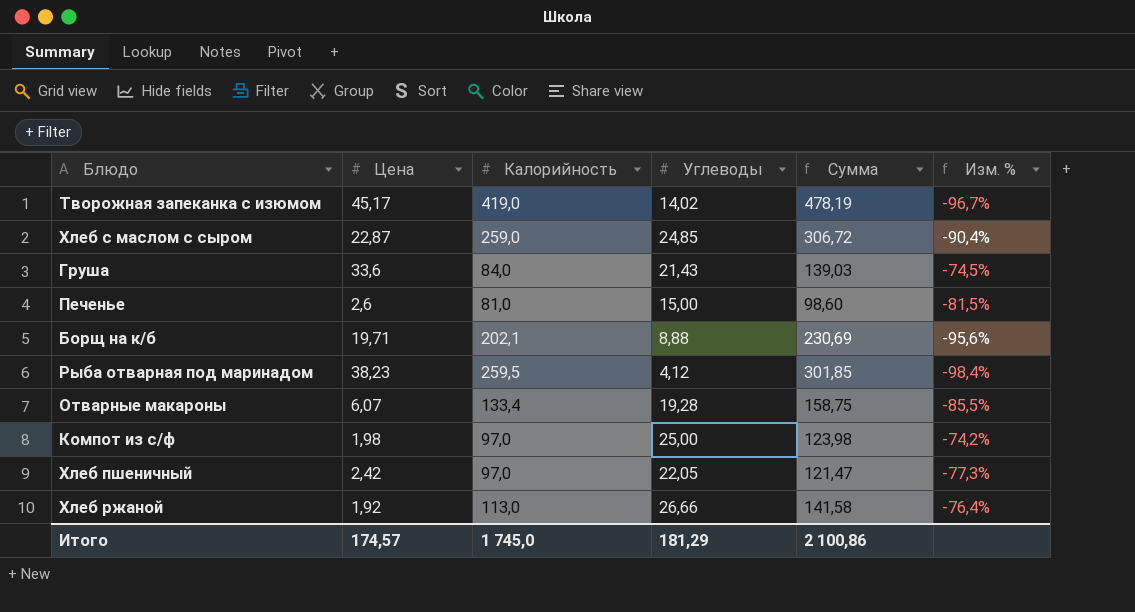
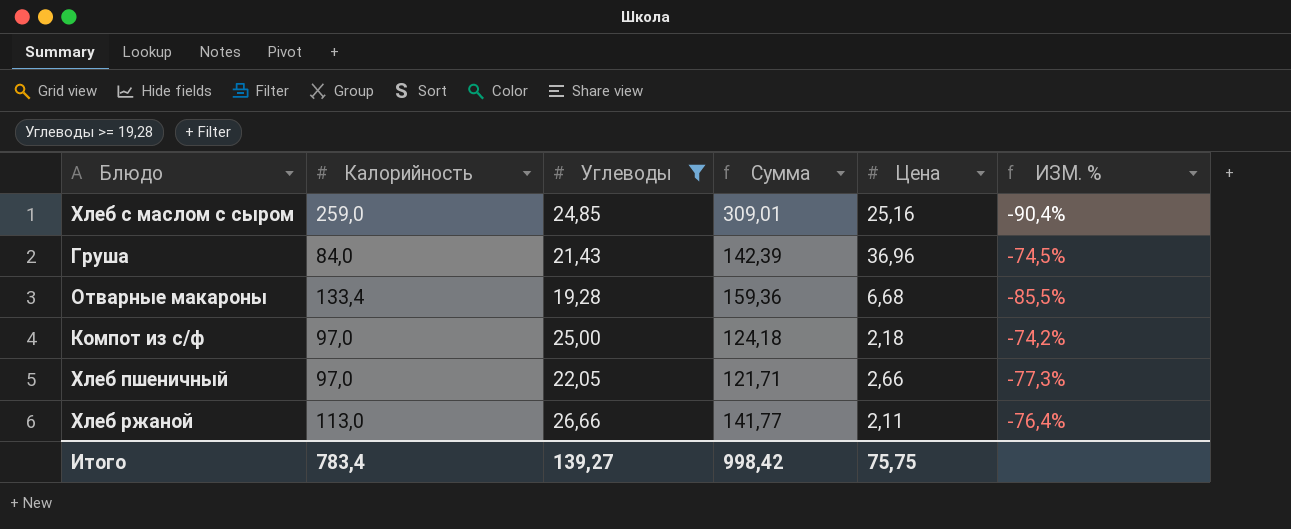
filter: none -> Углеводы >= 19,28
column Цена | position: 2 -> 5
column name: Изм. % -> ИЗМ. %
Хлеб с маслом с сыром | Сумма: 306,72 -> 309,01
Хлеб с маслом с сыром | Цена: 22,87 -> 25,16
Груша | Сумма: 139,03 -> 142,39
Груша | Цена: 33,6 -> 36,96
Отварные макароны | Сумма: 158,75 -> 159,36
Отварные макароны | Цена: 6,07 -> 6,68
Компот из с/ф | Сумма: 123,98 -> 124,18
Компот из с/ф | Цена: 1,98 -> 2,18
Хлеб пшеничный | Сумма: 121,47 -> 121,71
Хлеб пшеничный | Цена: 2,42 -> 2,66
Хлеб ржаной | Сумма: 141,58 -> 141,77
Хлеб ржаной | Цена: 1,92 -> 2,11
Итого | Калорийность: 1 745,0 -> 783,4
Итого | Углеводы: 181,29 -> 139,27
Итого | Сумма: 2 100,86 -> 998,42
Итого | Цена: 174,57 -> 75,75

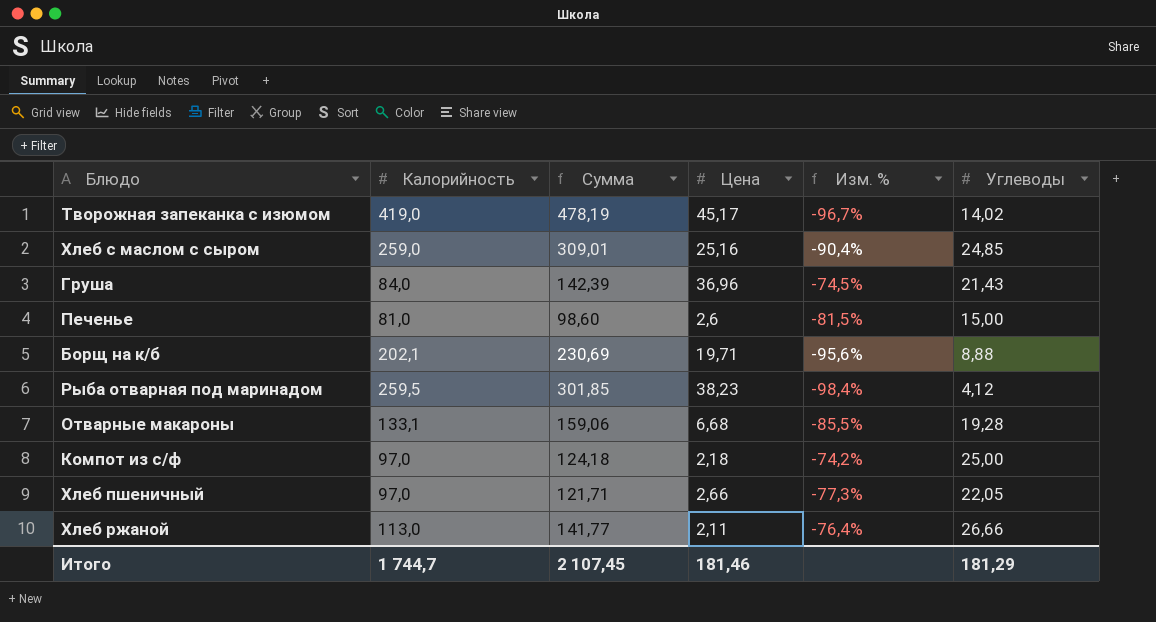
filter: Углеводы >= 19,28 -> none
column name: ИЗМ. % -> Изм. %
column Углеводы | position: 3 -> 6
Отварные макароны | Калорийность: 133,4 -> 133,1
Отварные макароны | Сумма: 159,36 -> 159,06
Итого | Калорийность: 783,4 -> 1 744,7
Итого | Сумма: 998,42 -> 2 107,45
Итого | Цена: 75,75 -> 181,46
Итого | Углеводы: 139,27 -> 181,29

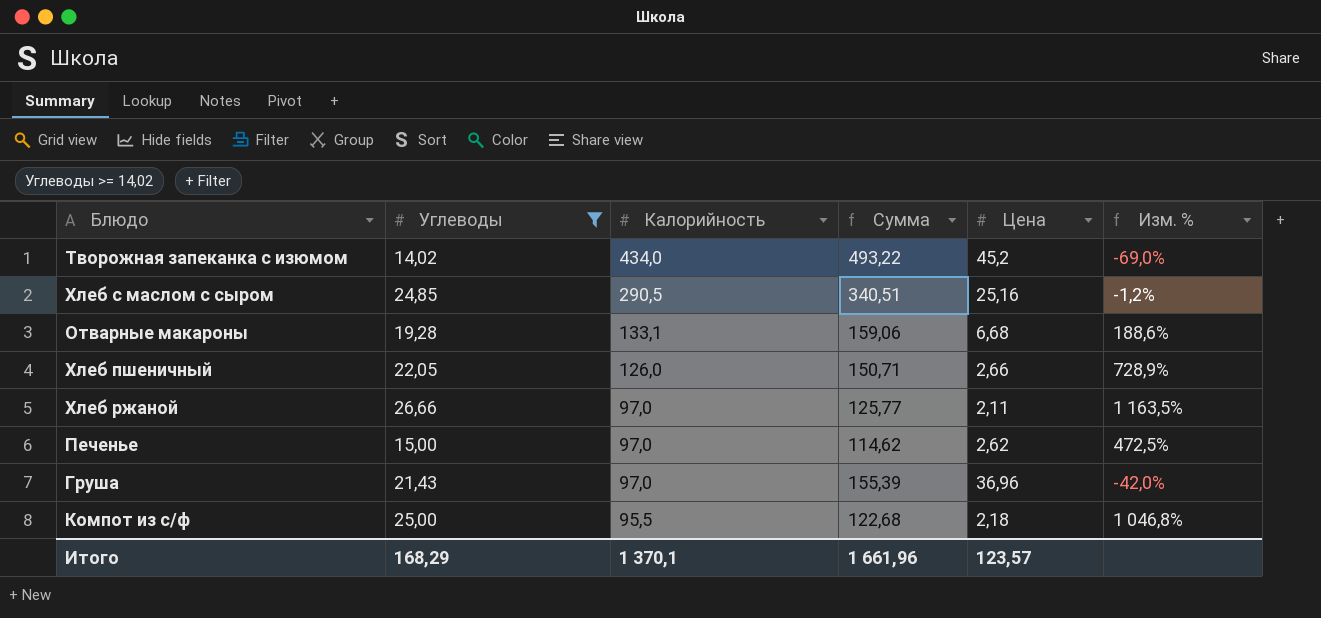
filter: none -> Углеводы >= 14,02
row order: none -> Калорийность descending
column Углеводы | position: 6 -> 2
column Изм. % | formula: ([Углеводы] - [Калорийность]) / [Калорийность] -> ([Углеводы] - [Цена]) / [Цена]
Творожная запеканка с изюмом | Калорийность: 419,0 -> 434,0
Творожная запеканка с изюмом | Сумма: 478,19 -> 493,22
Творожная запеканка с изюмом | Цена: 45,17 -> 45,2
Хлеб с маслом с сыром | Калорийность: 259,0 -> 290,5
Хлеб с маслом с сыром | Сумма: 309,01 -> 340,51
Хлеб пшеничный | Калорийность: 97,0 -> 126,0
Хлеб пшеничный | Сумма: 121,71 -> 150,71
Хлеб ржаной | Калорийность: 113,0 -> 97,0
Хлеб ржаной | Сумма: 141,77 -> 125,77
Печенье | Калорийность: 81,0 -> 97,0
Печенье | Сумма: 98,60 -> 114,62
Печенье | Цена: 2,6 -> 2,62
Груша | Калорийность: 84,0 -> 97,0
Груша | Сумма: 142,39 -> 155,39
Компот из с/ф | Калорийность: 97,0 -> 95,5
Компот из с/ф | Сумма: 124,18 -> 122,68
Итого | Углеводы: 181,29 -> 168,29
Итого | Калорийность: 1 744,7 -> 1 370,1
Итого | Сумма: 2 107,45 -> 1 661,96
Итого | Цена: 181,46 -> 123,57

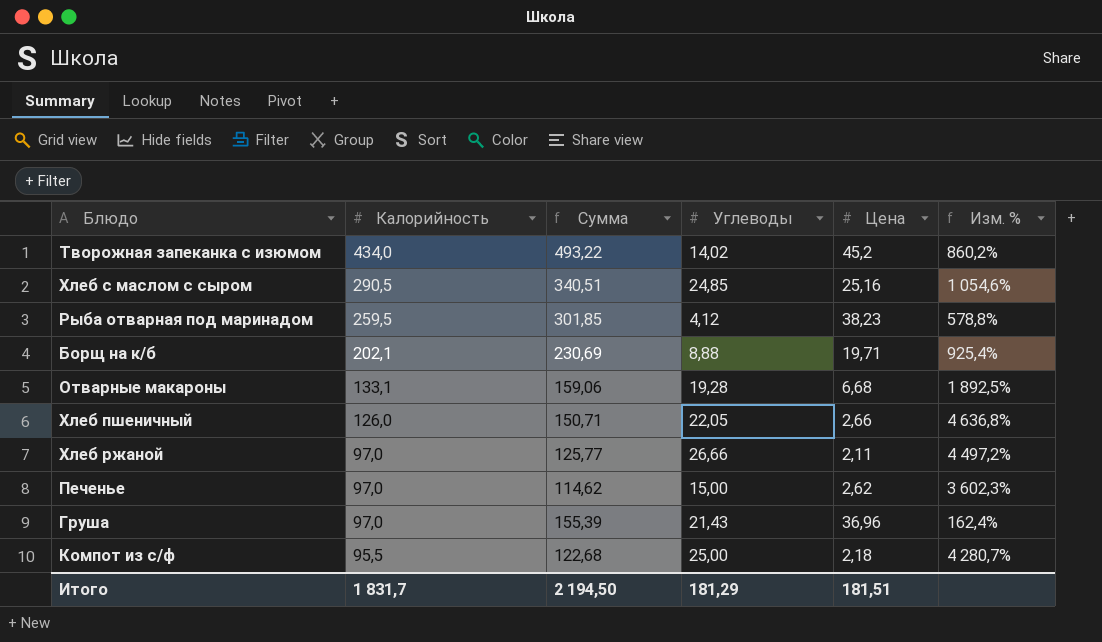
filter: Углеводы >= 14,02 -> none
column Углеводы | position: 2 -> 4
column Изм. % | formula: ([Углеводы] - [Цена]) / [Цена] -> ([Калорийность] - [Цена]) / [Цена]
Итого | Калорийность: 1 370,1 -> 1 831,7
Итого | Сумма: 1 661,96 -> 2 194,50
Итого | Углеводы: 168,29 -> 181,29
Итого | Цена: 123,57 -> 181,51

